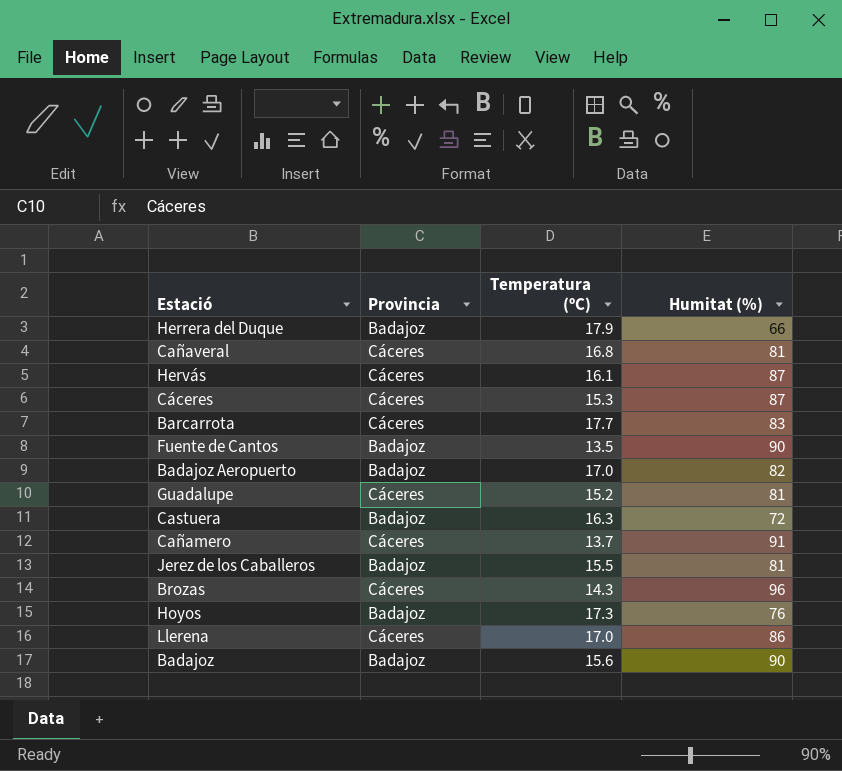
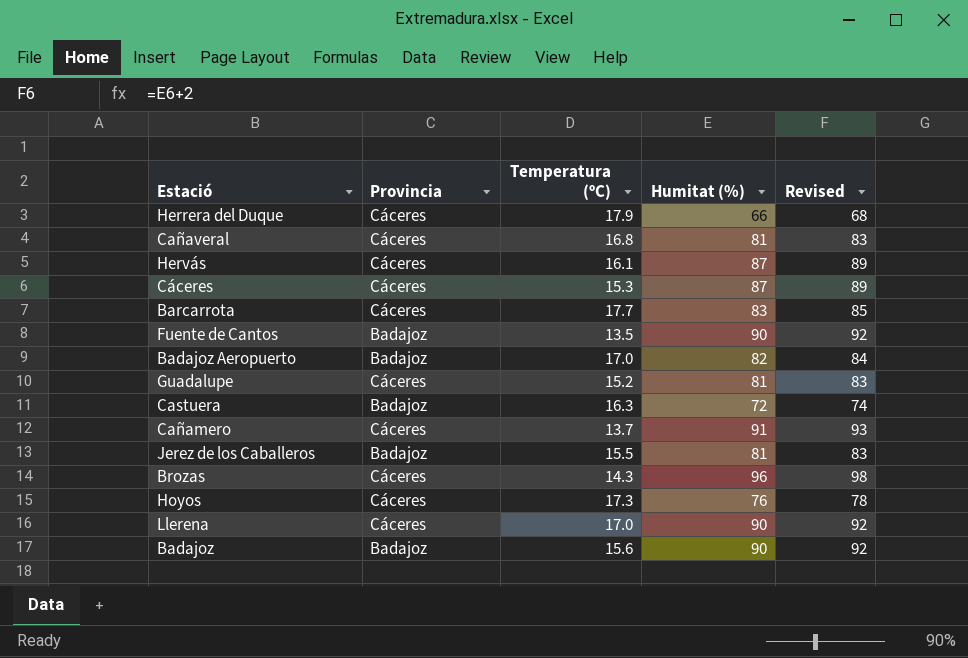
column Revised | formula: none -> [Humitat (%)] + 2
Herrera del Duque | Provincia: Badajoz -> Cáceres
Hoyos | Provincia: Badajoz -> Cáceres
Llerena | Humitat (%): 86 -> 90

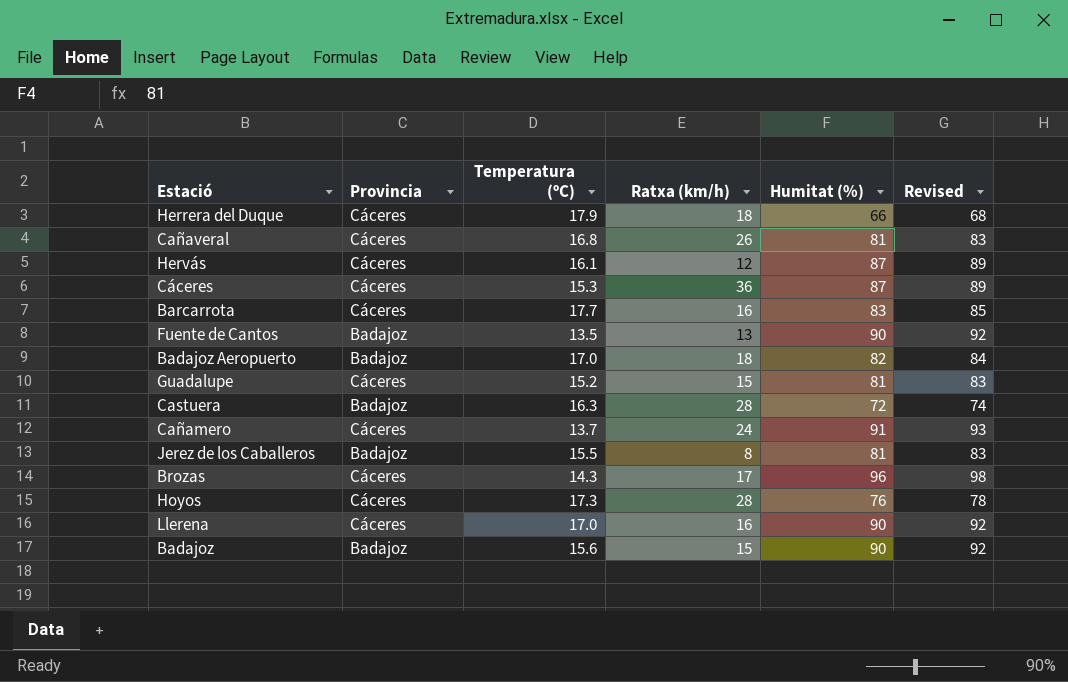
column Ratxa (km/h) | position: none -> 4

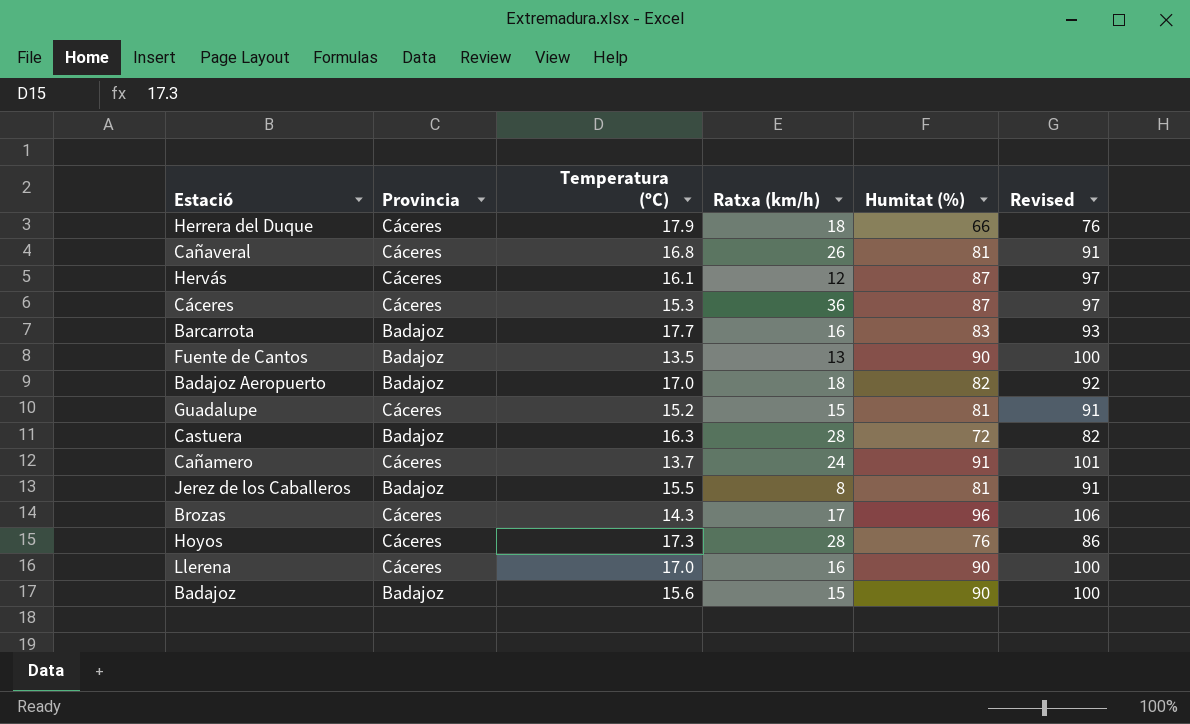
column Revised | formula: [Humitat (%)] + 2 -> [Humitat (%)] + 10
Barcarrota | Provincia: Cáceres -> Badajoz

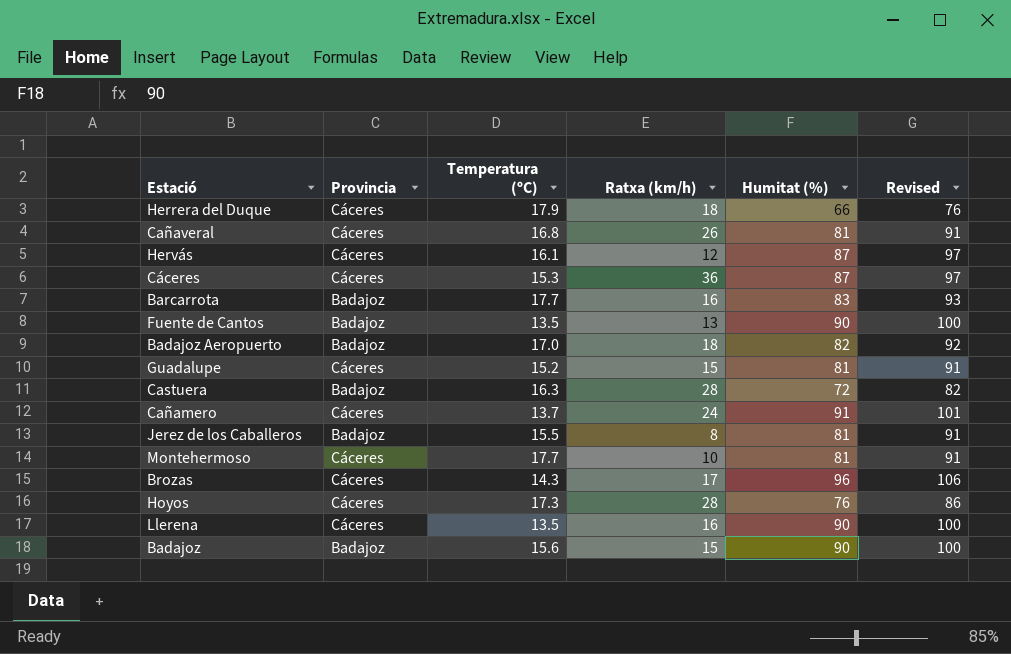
row Montehermoso: none -> Cáceres | 17.7 | 10 | 81 | 91
Llerena | Temperatura (ºC): 17.0 -> 13.5

